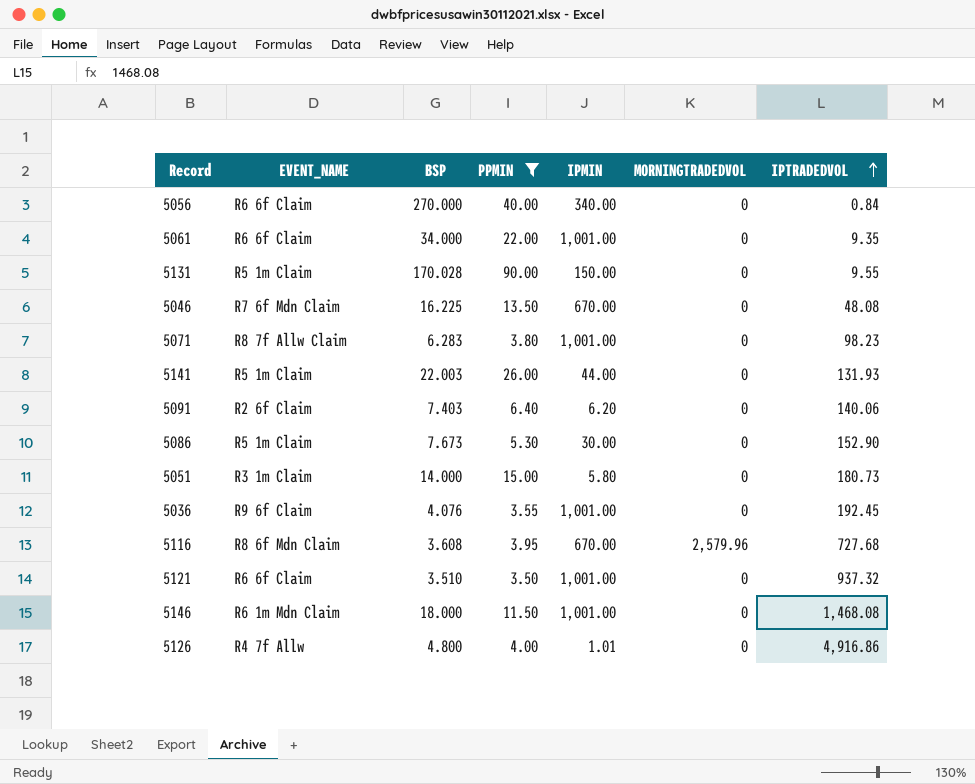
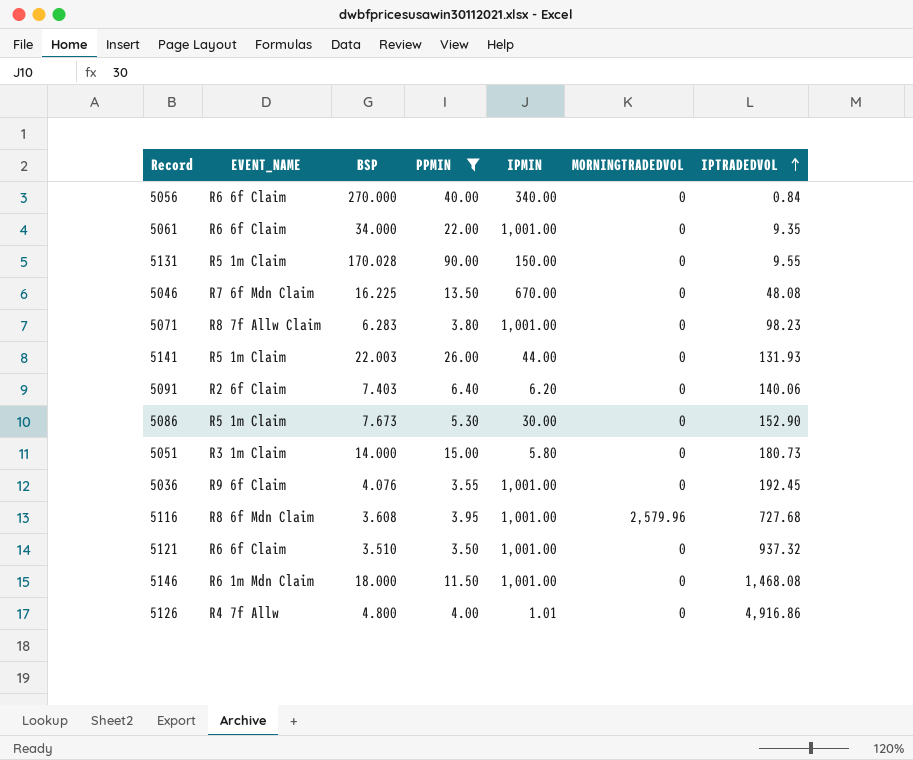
5116 | IPMIN: 670.00 -> 1,001.00

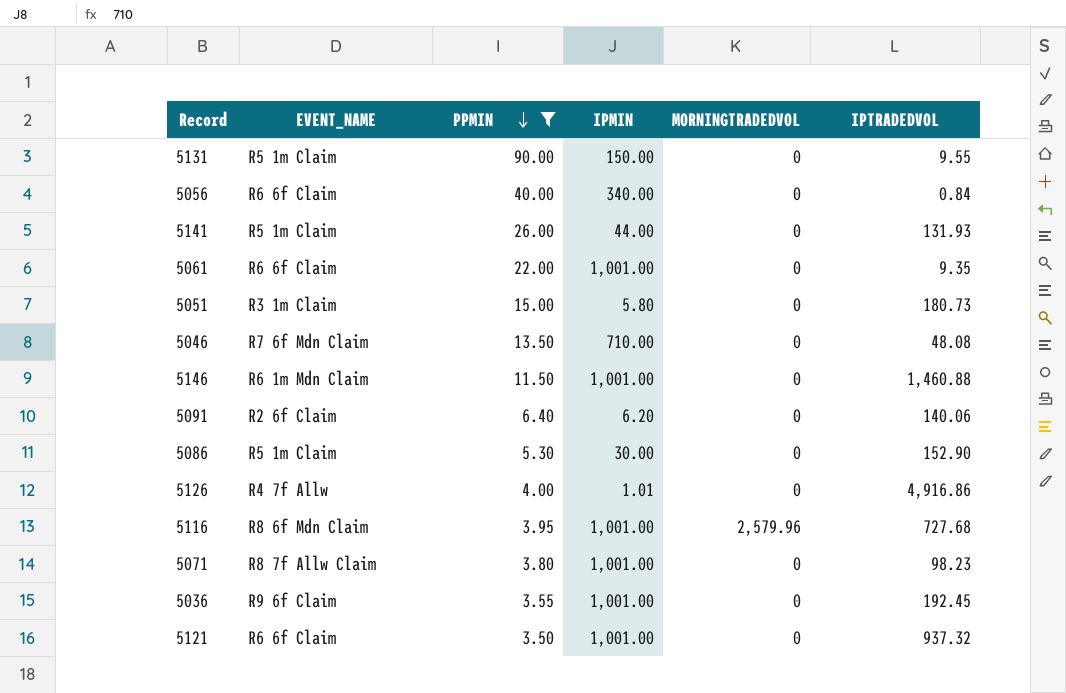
row order: IPTRADEDVOL ascending -> PPMIN descending
column BSP | position: 3 -> none
5046 | IPMIN: 670.00 -> 710.00
5146 | IPTRADEDVOL: 1,468.08 -> 1,460.88

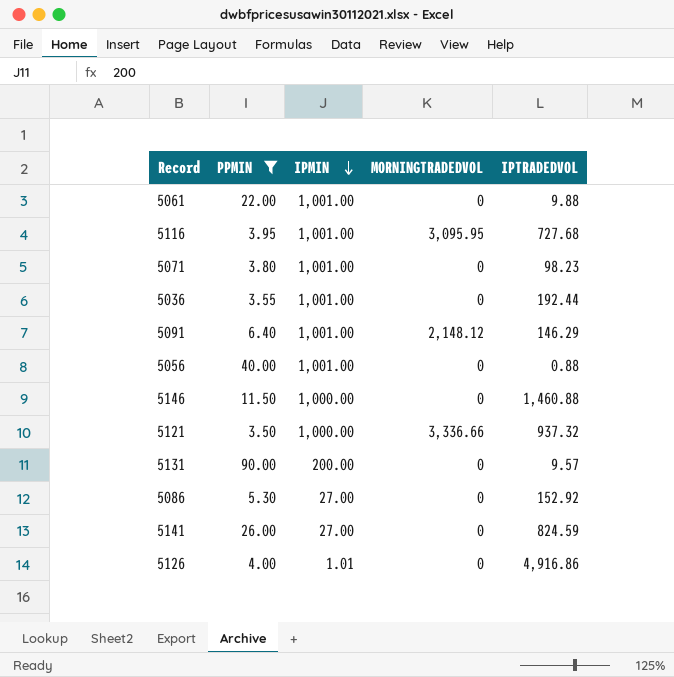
row order: PPMIN descending -> IPMIN descending
column EVENT_NAME | position: 2 -> none
row 5051: R3 1m Claim | 15.00 | 5.80 | 0 | 180.73 -> none
row 5046: R7 6f Mdn Claim | 13.50 | 710.00 | 0 | 48.08 -> none
5061 | IPTRADEDVOL: 9.35 -> 9.88
5116 | MORNINGTRADEDVOL: 2,579.96 -> 3,095.95
5036 | IPTRADEDVOL: 192.45 -> 192.44
5091 | IPMIN: 6.20 -> 1,001.00
5091 | MORNINGTRADEDVOL: 0 -> 2,148.12
5091 | IPTRADEDVOL: 140.06 -> 146.29
5056 | IPMIN: 340.00 -> 1,001.00
5056 | IPTRADEDVOL: 0.84 -> 0.88
5146 | IPMIN: 1,001.00 -> 1,000.00
5121 | IPMIN: 1,001.00 -> 1,000.00
5121 | MORNINGTRADEDVOL: 0 -> 3,336.66
5131 | IPMIN: 150.00 -> 200.00
5131 | IPTRADEDVOL: 9.55 -> 9.57
5086 | IPMIN: 30.00 -> 27.00
5086 | IPTRADEDVOL: 152.90 -> 152.92
5141 | IPMIN: 44.00 -> 27.00
5141 | IPTRADEDVOL: 131.93 -> 824.59

